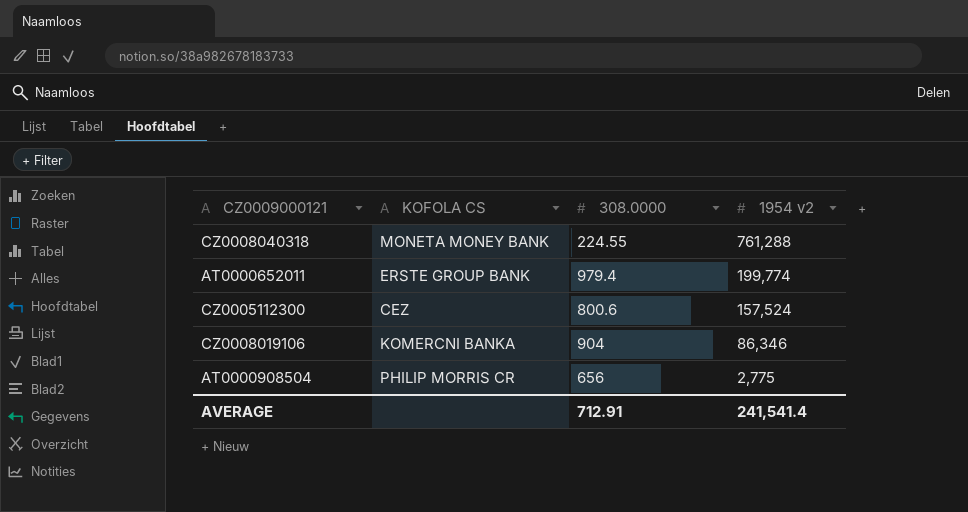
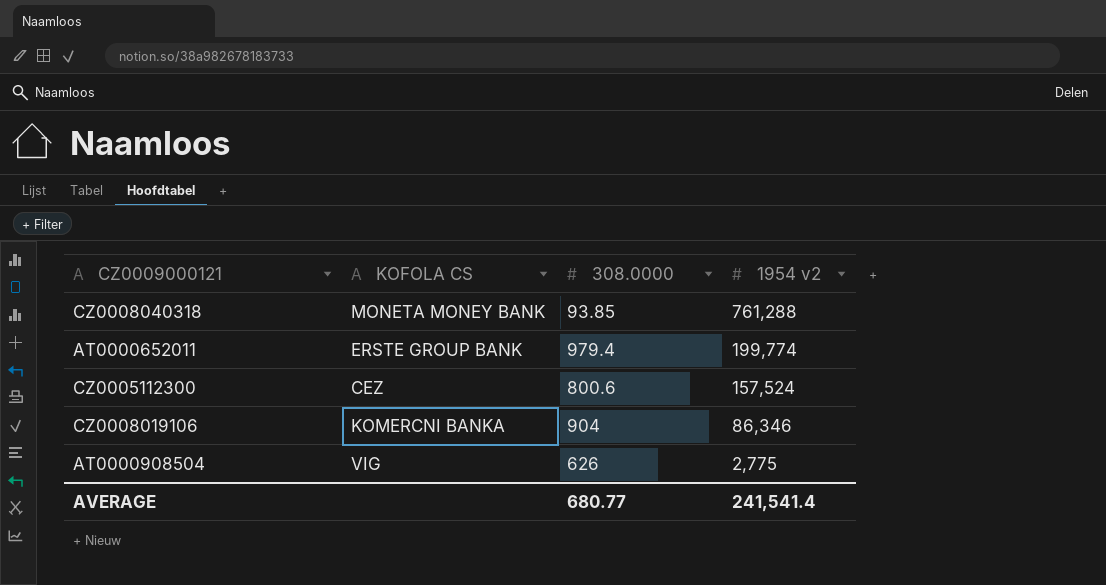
CZ0008040318 | 308.0000: 224.55 -> 93.85
AT0000908504 | KOFOLA CS: PHILIP MORRIS CR -> VIG
AT0000908504 | 308.0000: 656 -> 626
AVERAGE | 308.0000: 712.91 -> 680.77

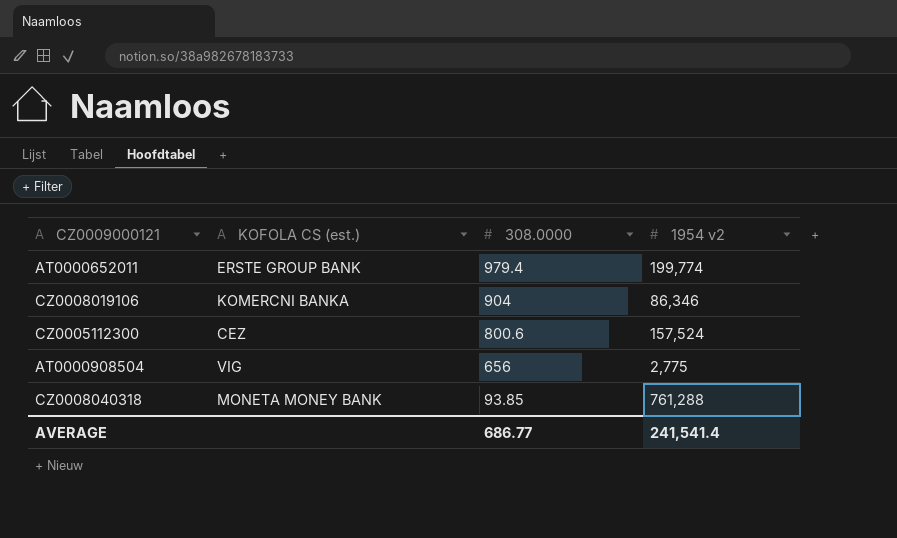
row order: 1954 v2 descending -> 308.0000 descending
column name: KOFOLA CS -> KOFOLA CS (est.)
AT0000908504 | 308.0000: 626 -> 656
AVERAGE | 308.0000: 680.77 -> 686.77

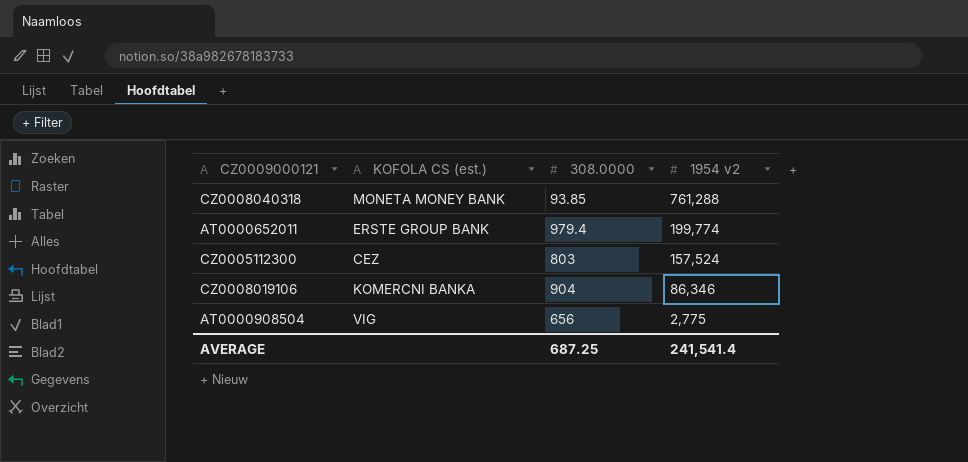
row order: 308.0000 descending -> 1954 v2 descending
CZ0005112300 | 308.0000: 800.6 -> 803
AVERAGE | 308.0000: 686.77 -> 687.25

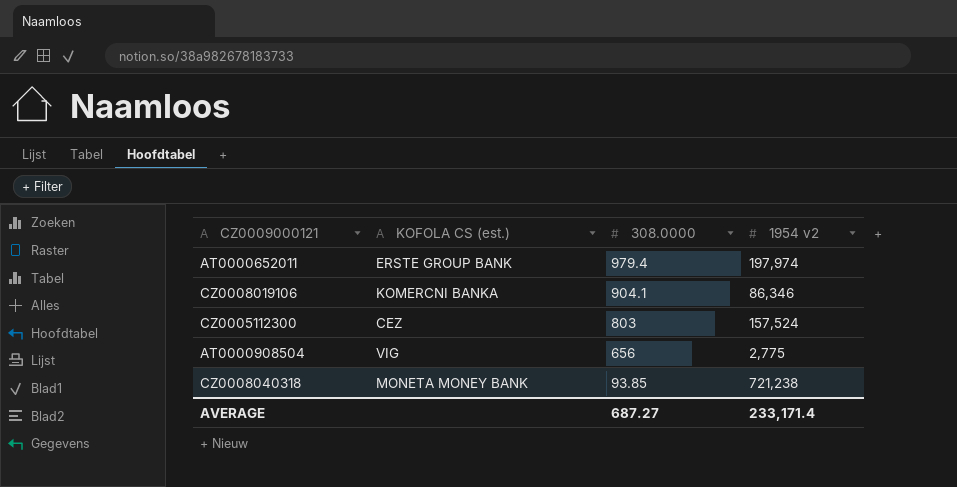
row order: 1954 v2 descending -> 308.0000 descending
AT0000652011 | 1954 v2: 199,774 -> 197,974
CZ0008019106 | 308.0000: 904 -> 904.1
CZ0008040318 | 1954 v2: 761,288 -> 721,238
AVERAGE | 308.0000: 687.25 -> 687.27
AVERAGE | 1954 v2: 241,541.4 -> 233,171.4

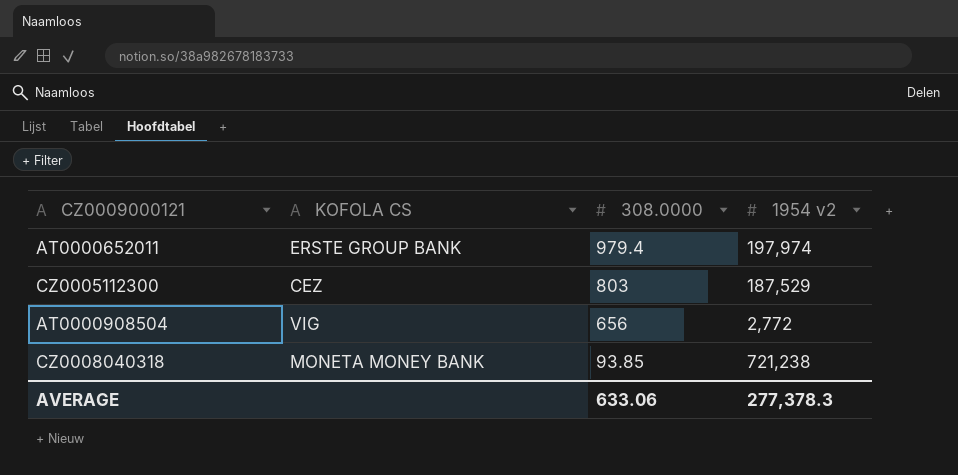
column name: KOFOLA CS (est.) -> KOFOLA CS
row CZ0008019106: KOMERCNI BANKA | 904.1 | 86,346 -> none
CZ0005112300 | 1954 v2: 157,524 -> 187,529
AT0000908504 | 1954 v2: 2,775 -> 2,772
AVERAGE | 308.0000: 687.27 -> 633.06
AVERAGE | 1954 v2: 233,171.4 -> 277,378.3

